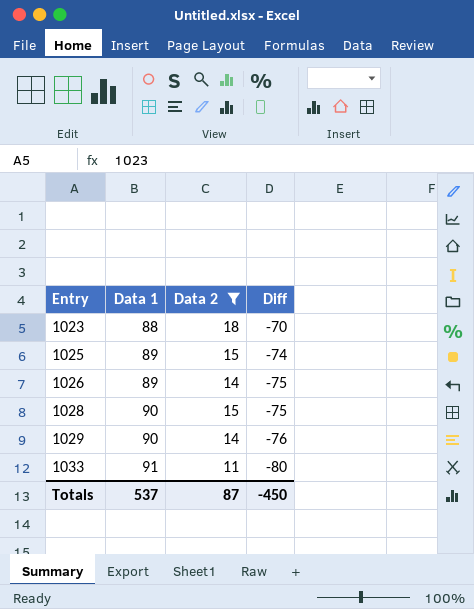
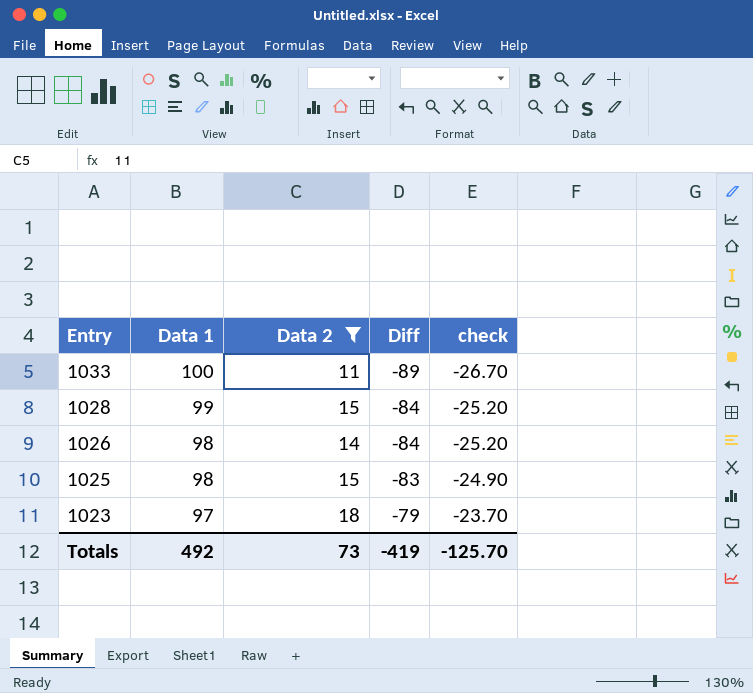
row order: Entry ascending -> Entry descending
column check | formula: none -> [Diff] * 0.3
row 1029: 90 | 14 | -76 -> none
1033 | Data 1: 91 -> 100
1033 | Diff: -80 -> -89
1028 | Data 1: 90 -> 99
1028 | Diff: -75 -> -84
1026 | Data 1: 89 -> 98
1026 | Diff: -75 -> -84
1025 | Data 1: 89 -> 98
1025 | Diff: -74 -> -83
1023 | Data 1: 88 -> 97
1023 | Diff: -70 -> -79
Totals | Data 1: 537 -> 492
Totals | Data 2: 87 -> 73
Totals | Diff: -450 -> -419

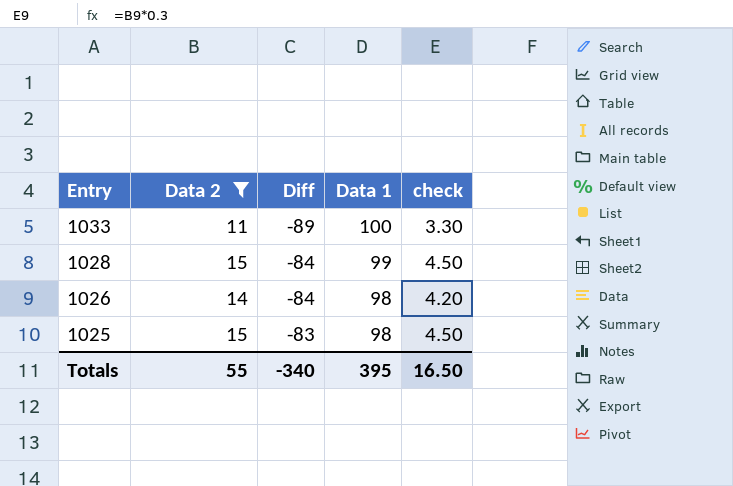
column Data 1 | position: 2 -> 4
column check | formula: [Diff] * 0.3 -> [Data 2] * 0.3
row 1023: 97 | 18 | -79 | -23.70 -> none
Totals | Data 2: 73 -> 55
Totals | Diff: -419 -> -340
Totals | Data 1: 492 -> 395
Totals | check: -125.70 -> 16.50

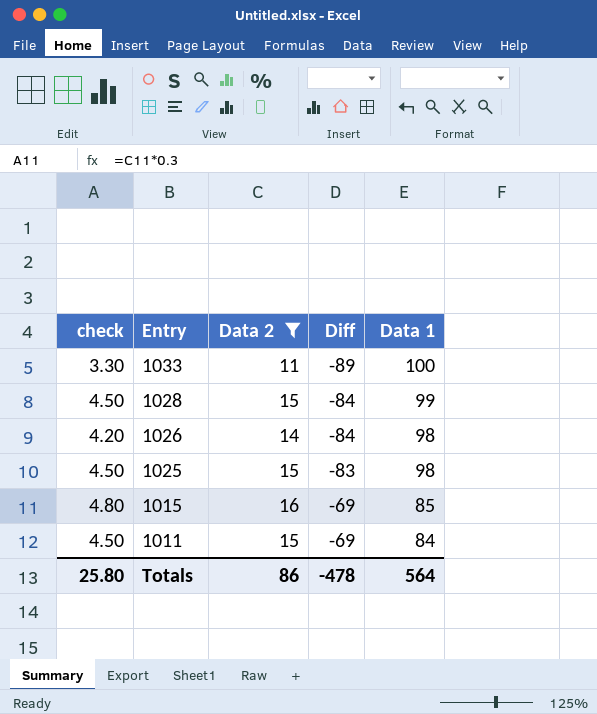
column check | position: 5 -> 1
row 1015: none -> 4.80 | 16 | -69 | 85
row 1011: none -> 4.50 | 15 | -69 | 84
Totals | check: 16.50 -> 25.80
Totals | Data 2: 55 -> 86
Totals | Diff: -340 -> -478
Totals | Data 1: 395 -> 564

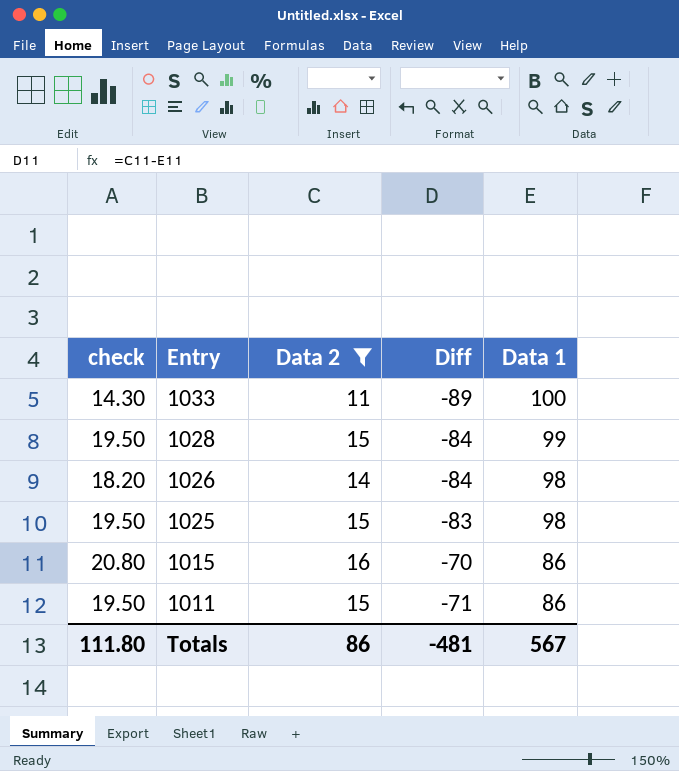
column check | formula: [Data 2] * 0.3 -> [Data 2] * 1.3
1015 | Diff: -69 -> -70
1015 | Data 1: 85 -> 86
1011 | Diff: -69 -> -71
1011 | Data 1: 84 -> 86
Totals | check: 25.80 -> 111.80
Totals | Diff: -478 -> -481
Totals | Data 1: 564 -> 567

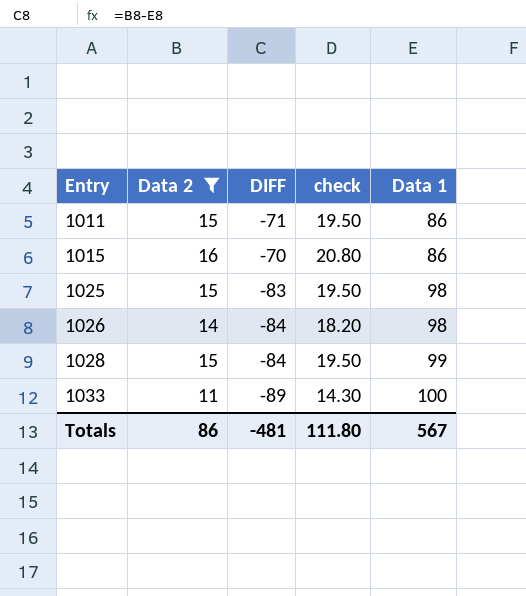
row order: Entry descending -> Entry ascending
column name: Diff -> DIFF
column check | position: 1 -> 4

